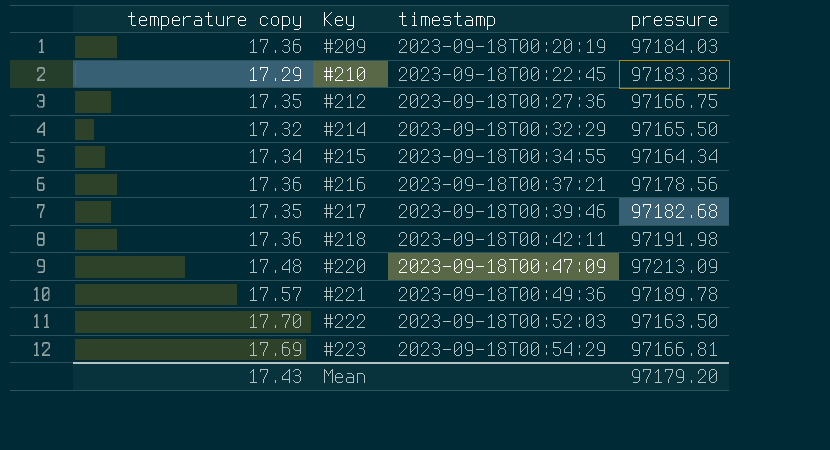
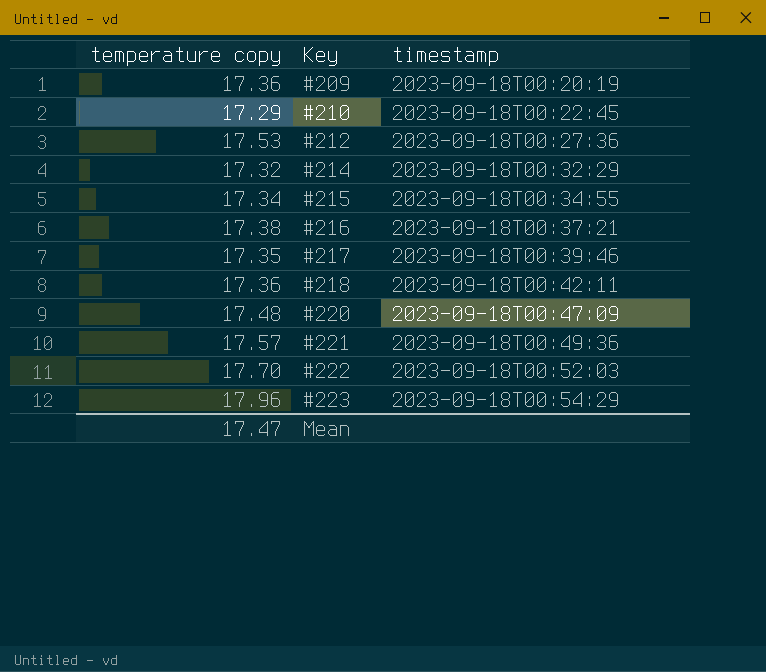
column pressure | position: 4 -> none
#212 | temperature copy: 17.35 -> 17.53
#216 | temperature copy: 17.36 -> 17.38
#223 | temperature copy: 17.69 -> 17.96
Mean | temperature copy: 17.43 -> 17.47

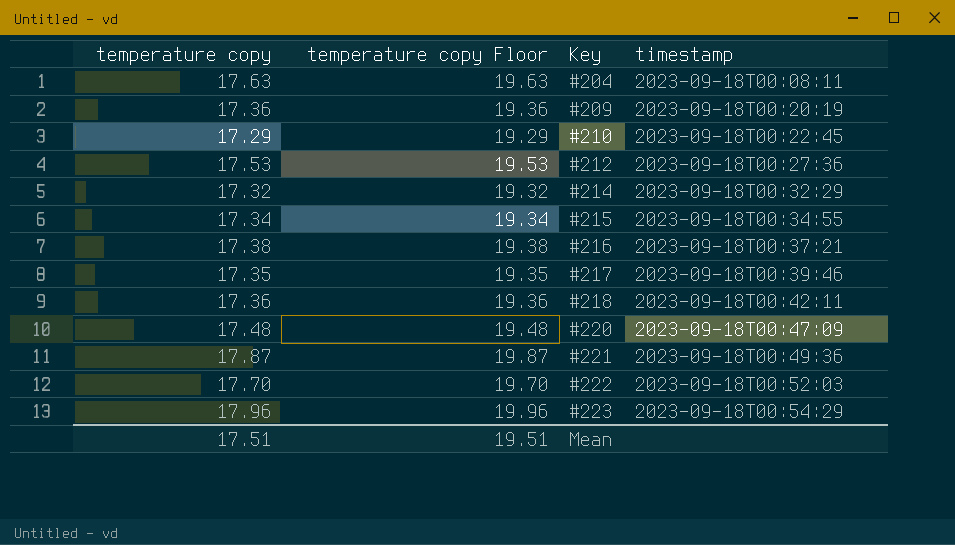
column temperature copy Floor | formula: none -> [temperature copy] + 2
row #204: none -> 17.63 | 19.63 | 2023-09-18T00:08:11
#221 | temperature copy: 17.57 -> 17.87
Mean | temperature copy: 17.47 -> 17.51

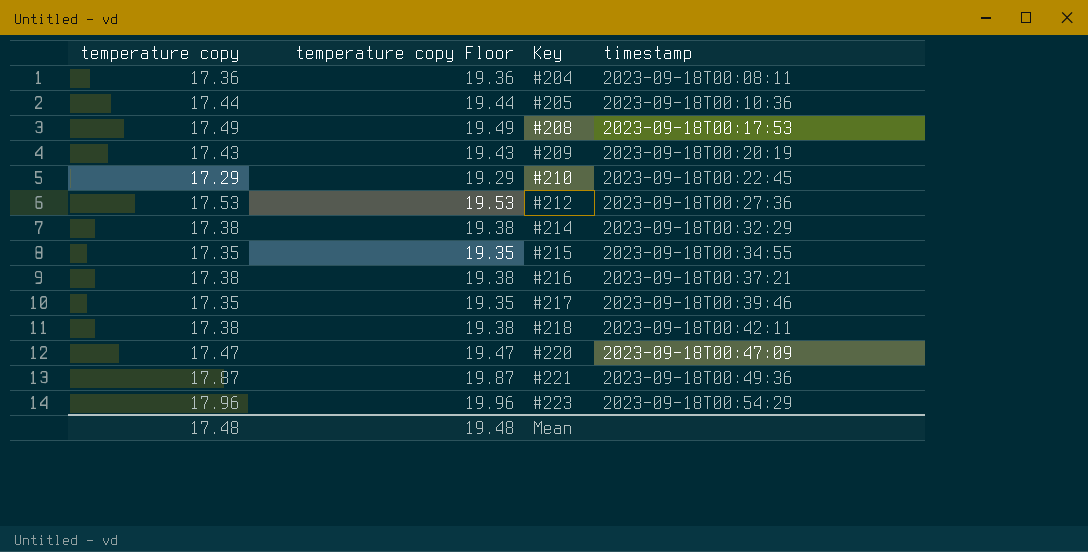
row #222: 17.70 | 19.70 | 2023-09-18T00:52:03 -> none
#204 | temperature copy: 17.63 -> 17.36
#204 | temperature copy Floor: 19.63 -> 19.36
row #205: none -> 17.44 | 19.44 | 2023-09-18T00:10:36
row #208: none -> 17.49 | 19.49 | 2023-09-18T00:17:53
#209 | temperature copy: 17.36 -> 17.43
#209 | temperature copy Floor: 19.36 -> 19.43
#214 | temperature copy: 17.32 -> 17.38
#214 | temperature copy Floor: 19.32 -> 19.38
#215 | temperature copy: 17.34 -> 17.35
#215 | temperature copy Floor: 19.34 -> 19.35
#218 | temperature copy: 17.36 -> 17.38
#218 | temperature copy Floor: 19.36 -> 19.38
#220 | temperature copy: 17.48 -> 17.47
#220 | temperature copy Floor: 19.48 -> 19.47
Mean | temperature copy: 17.51 -> 17.48
Mean | temperature copy Floor: 19.51 -> 19.48

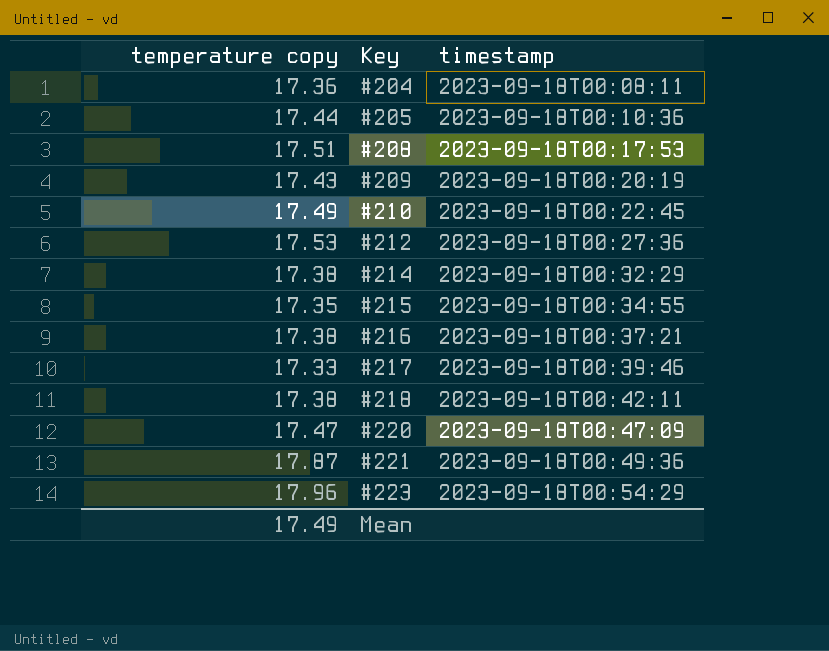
column temperature copy Floor | formula: [temperature copy] + 2 -> none
#208 | temperature copy: 17.49 -> 17.51
#210 | temperature copy: 17.29 -> 17.49
#217 | temperature copy: 17.35 -> 17.33
Mean | temperature copy: 17.48 -> 17.49

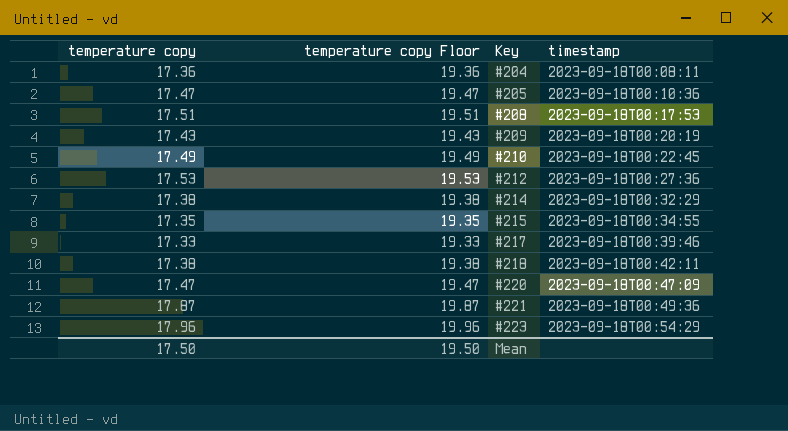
column temperature copy Floor | formula: none -> [temperature copy] + 2
row #216: 17.38 | 2023-09-18T00:37:21 -> none
#205 | temperature copy: 17.44 -> 17.47
Mean | temperature copy: 17.49 -> 17.50

